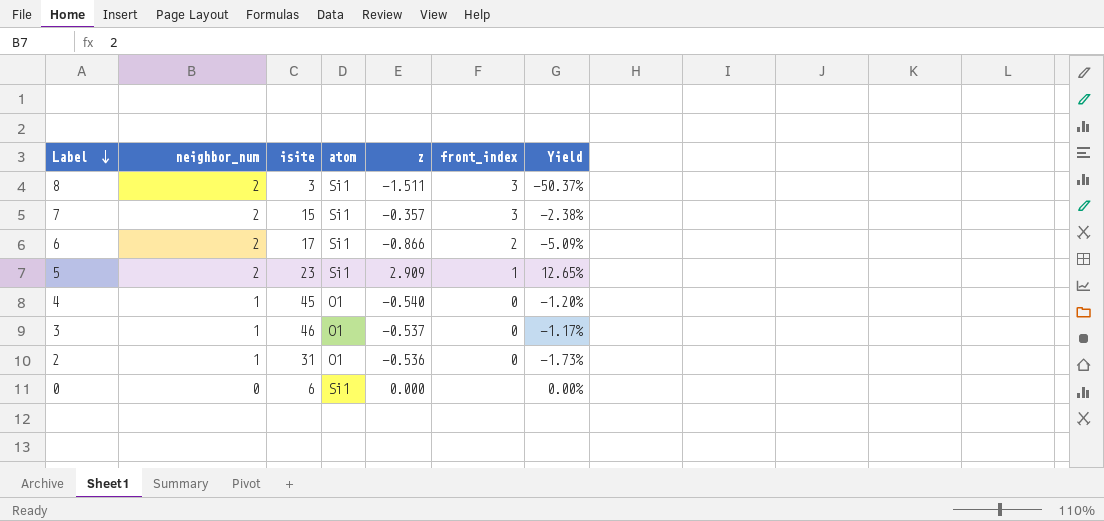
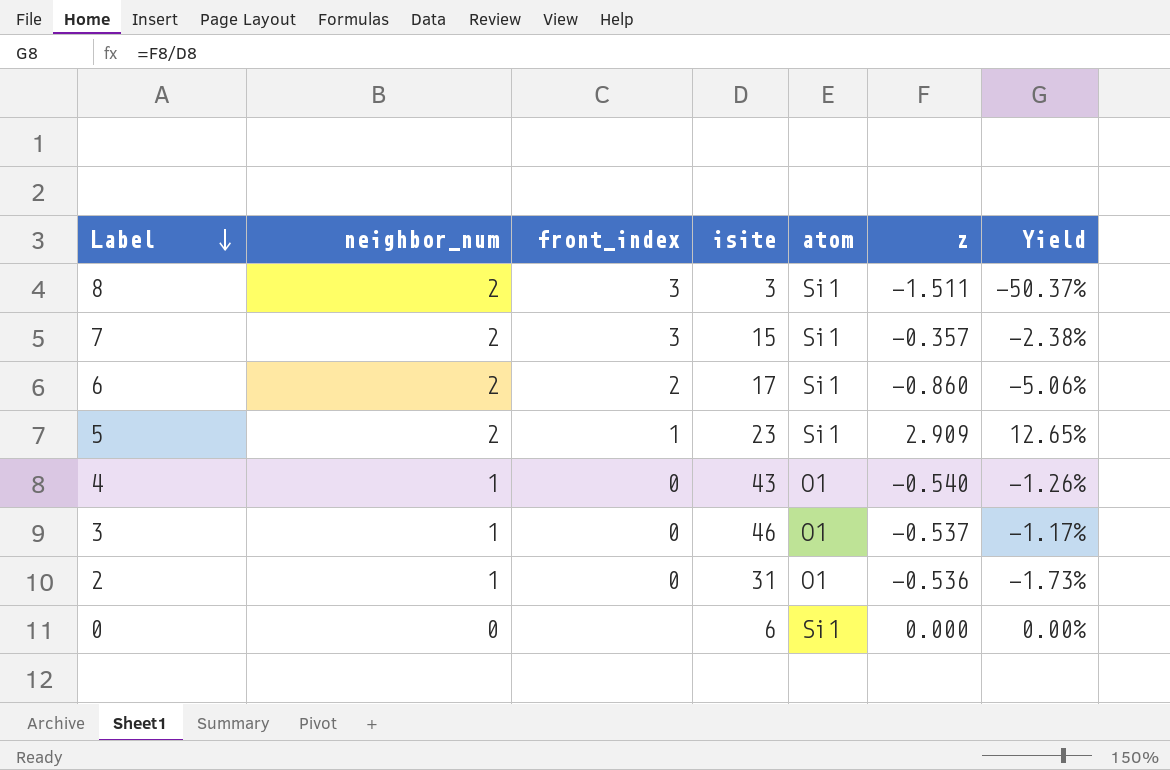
column front_index | position: 6 -> 3
6 | z: -0.866 -> -0.860
6 | Yield: -5.09% -> -5.06%
4 | isite: 45 -> 43
4 | Yield: -1.20% -> -1.26%

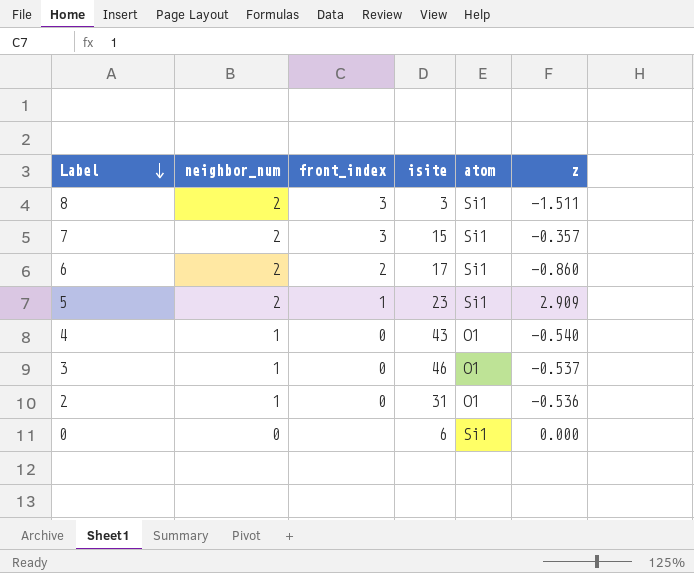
column Yield | formula: [z] / [isite] -> none

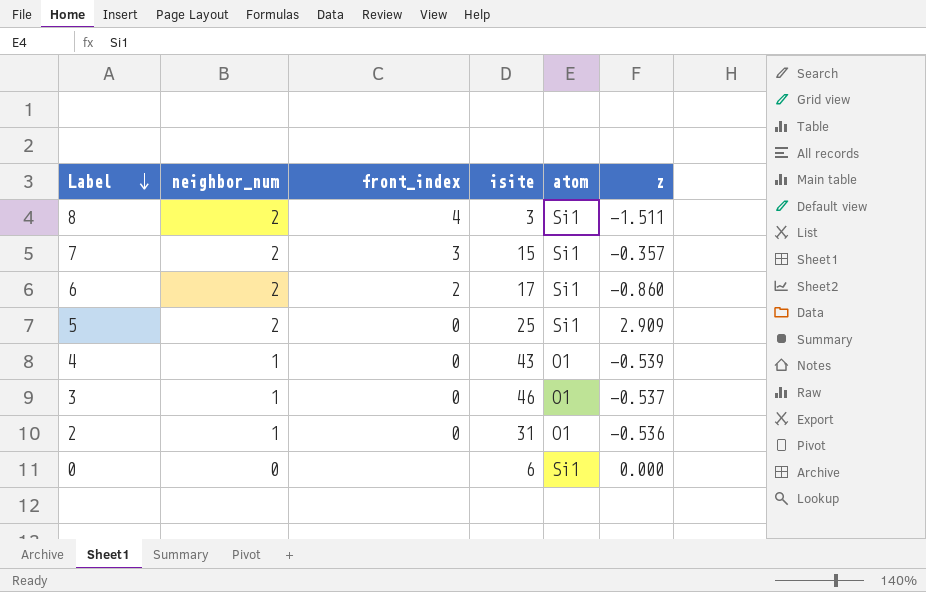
8 | front_index: 3 -> 4
5 | front_index: 1 -> 0
5 | isite: 23 -> 25
4 | z: -0.540 -> -0.539

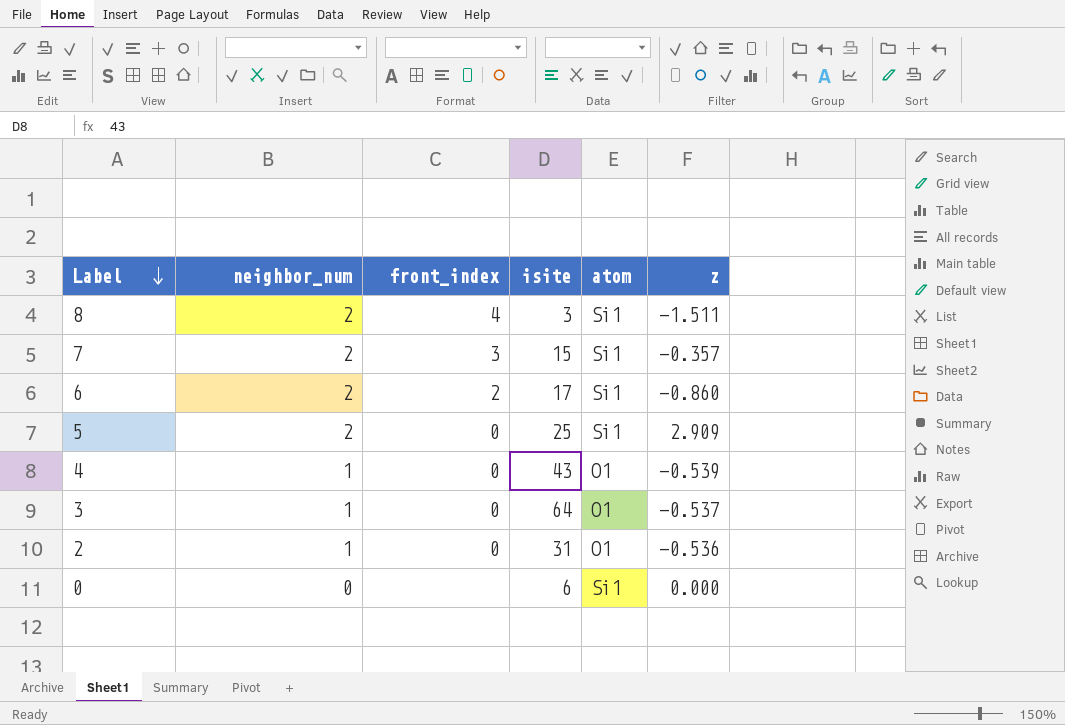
3 | isite: 46 -> 64

